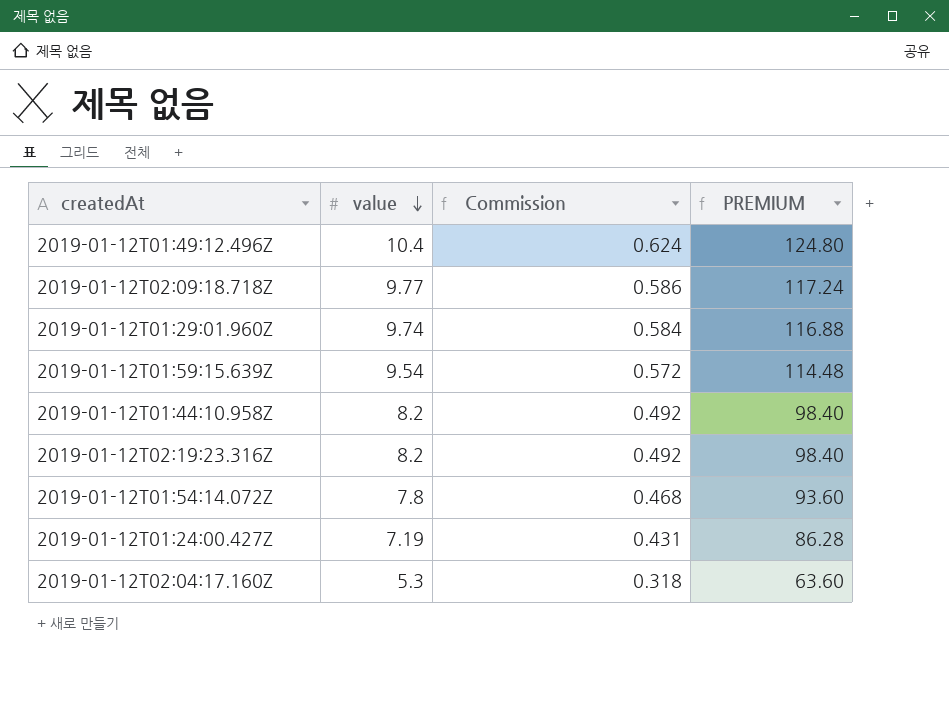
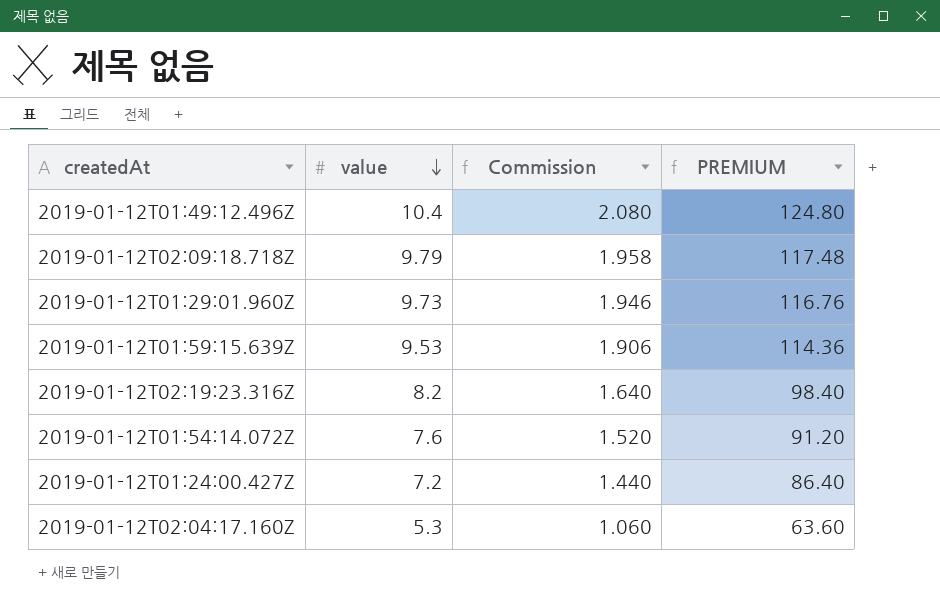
column Commission | formula: [value] * 0.06 -> [value] * 0.2
row 2019-01-12T01:44:10.958Z: 8.2 | 0.492 | 98.40 -> none
2019-01-12T02:09:18.718Z | value: 9.77 -> 9.79
2019-01-12T02:09:18.718Z | PREMIUM: 117.24 -> 117.48
2019-01-12T01:29:01.960Z | value: 9.74 -> 9.73
2019-01-12T01:29:01.960Z | PREMIUM: 116.88 -> 116.76
2019-01-12T01:59:15.639Z | value: 9.54 -> 9.53
2019-01-12T01:59:15.639Z | PREMIUM: 114.48 -> 114.36
2019-01-12T01:54:14.072Z | value: 7.8 -> 7.6
2019-01-12T01:54:14.072Z | PREMIUM: 93.60 -> 91.20
2019-01-12T01:24:00.427Z | value: 7.19 -> 7.2
2019-01-12T01:24:00.427Z | PREMIUM: 86.28 -> 86.40

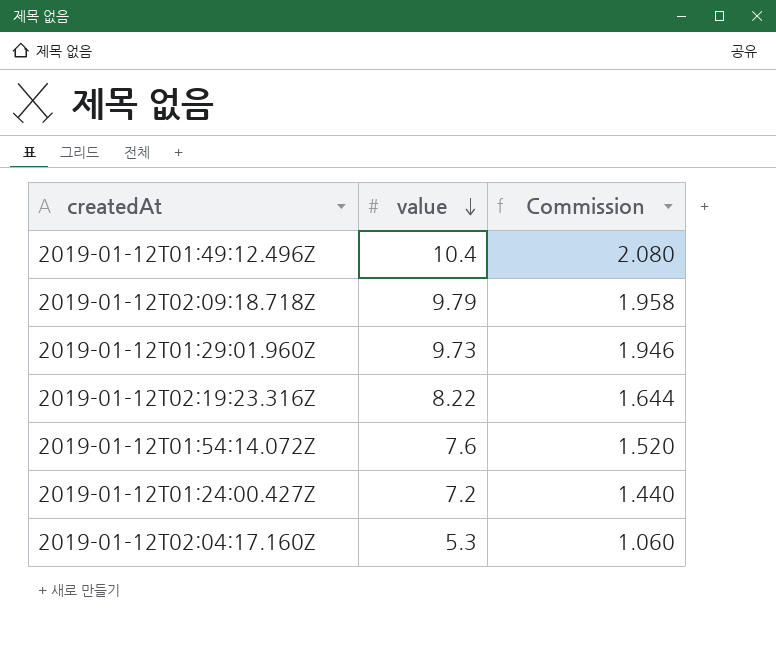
column PREMIUM | formula: [value] * 12 -> none
row 2019-01-12T01:59:15.639Z: 9.53 | 1.906 | 114.36 -> none
2019-01-12T02:19:23.316Z | value: 8.2 -> 8.22
2019-01-12T02:19:23.316Z | Commission: 1.640 -> 1.644

